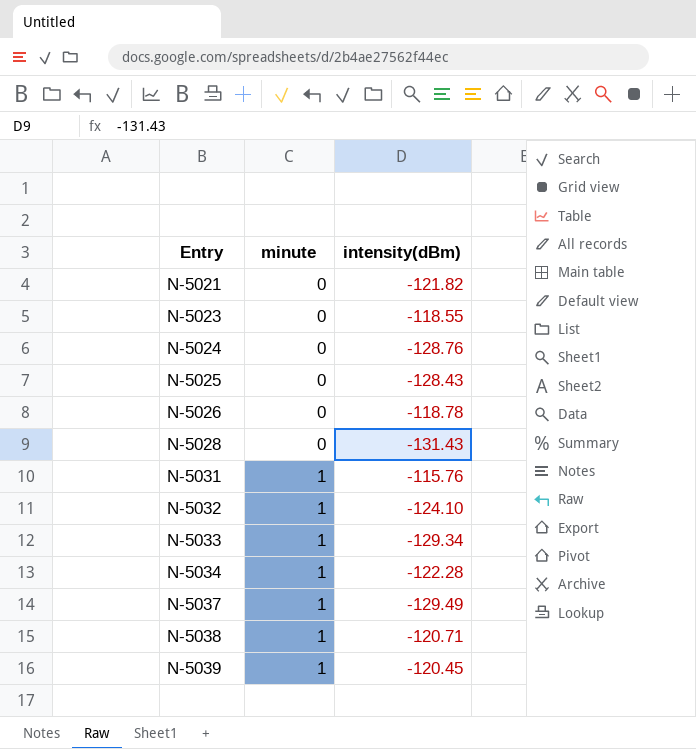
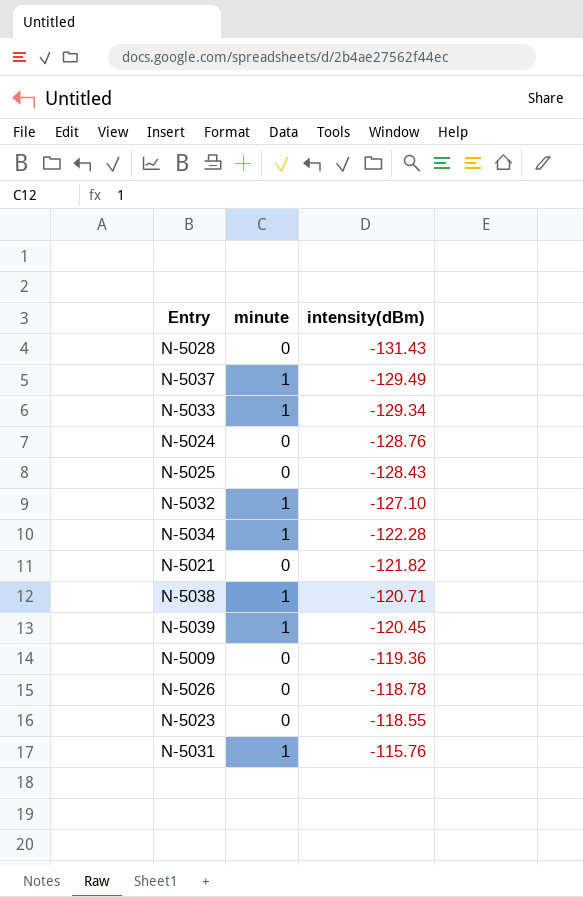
row order: Entry ascending -> intensity(dBm) ascending
N-5032 | intensity(dBm): -124.10 -> -127.10
row N-5009: none -> 0 | -119.36

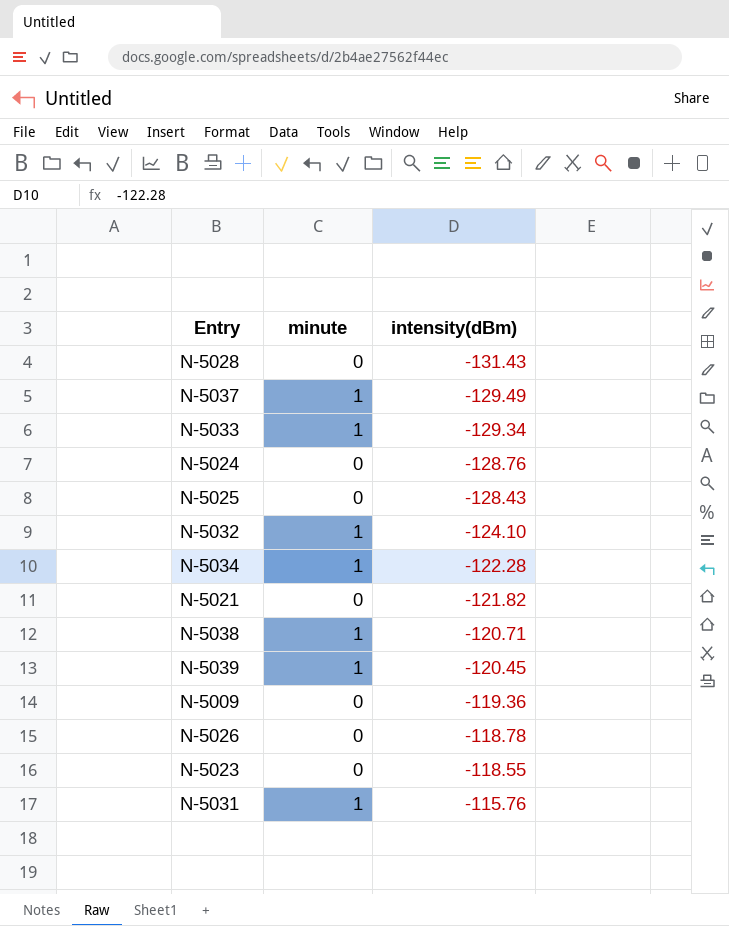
N-5032 | intensity(dBm): -127.10 -> -124.10

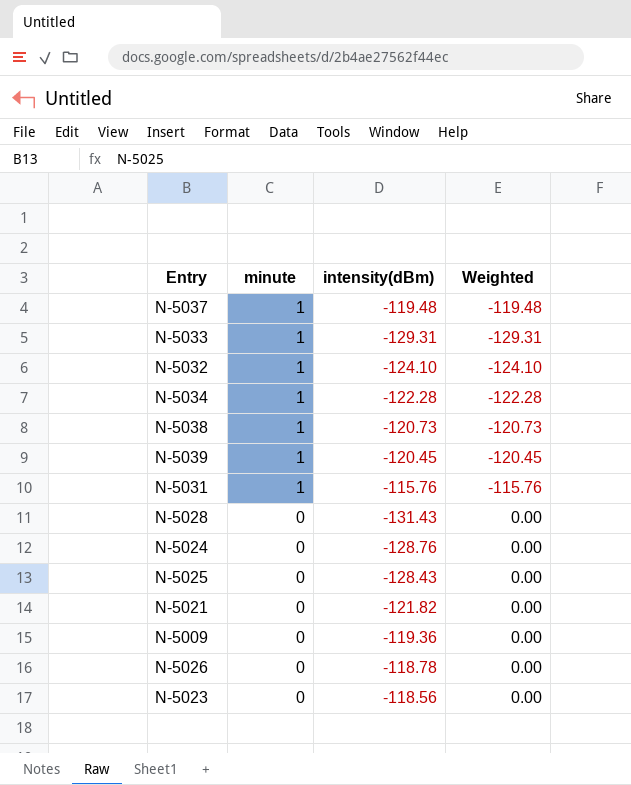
row order: intensity(dBm) ascending -> minute descending
column Weighted | formula: none -> [minute] * [intensity(dBm)]
N-5037 | intensity(dBm): -129.49 -> -119.48
N-5033 | intensity(dBm): -129.34 -> -129.31
N-5038 | intensity(dBm): -120.71 -> -120.73
N-5023 | intensity(dBm): -118.55 -> -118.56

